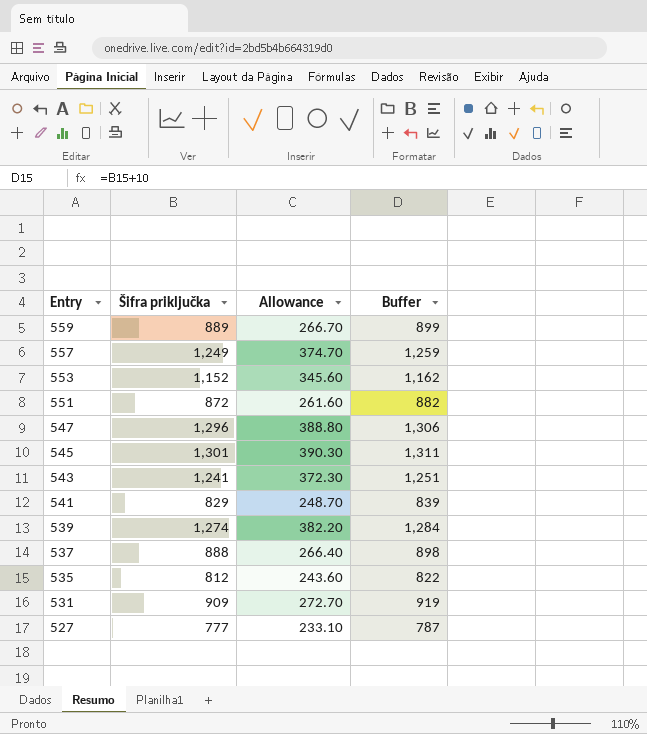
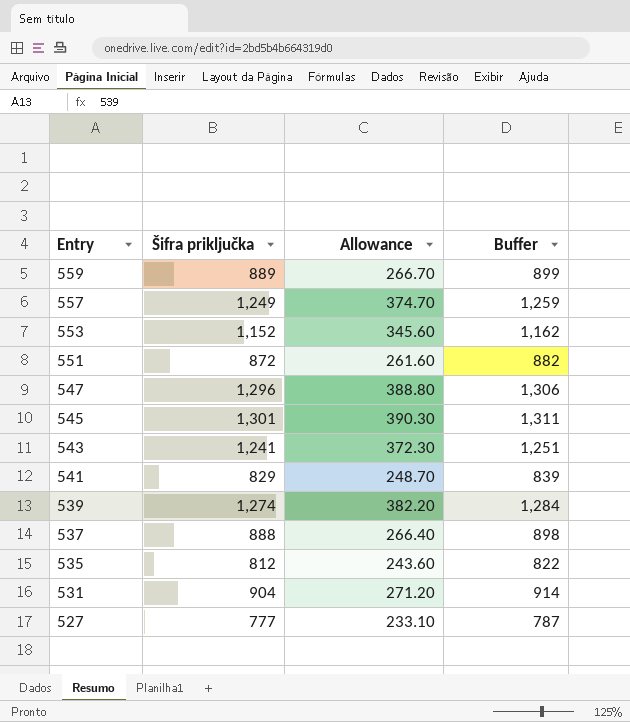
531 | Šifra priključka: 909 -> 904
531 | Allowance: 272.70 -> 271.20
531 | Buffer: 919 -> 914

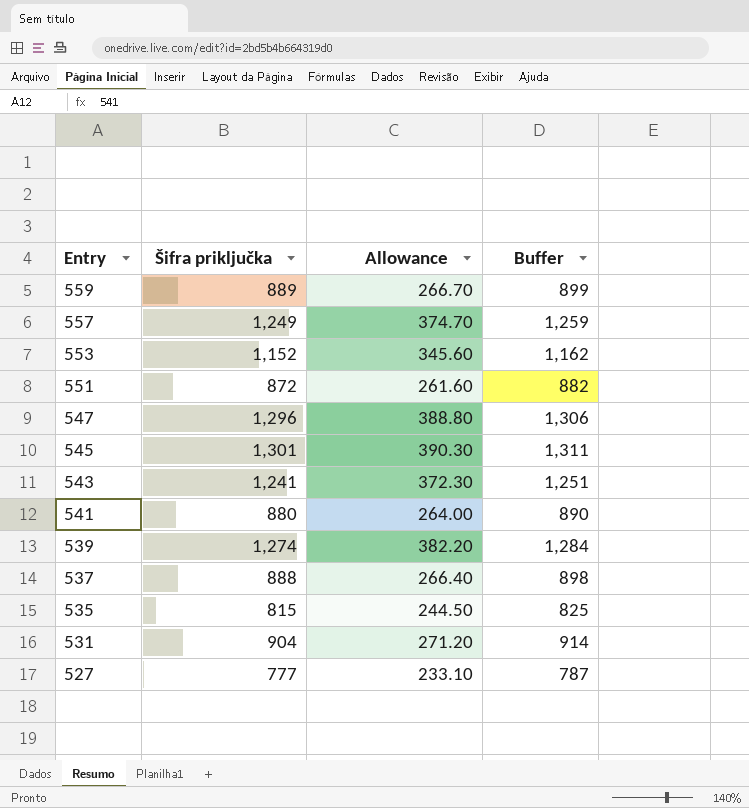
541 | Šifra priključka: 829 -> 880
541 | Allowance: 248.70 -> 264.00
541 | Buffer: 839 -> 890
535 | Šifra priključka: 812 -> 815
535 | Allowance: 243.60 -> 244.50
535 | Buffer: 822 -> 825

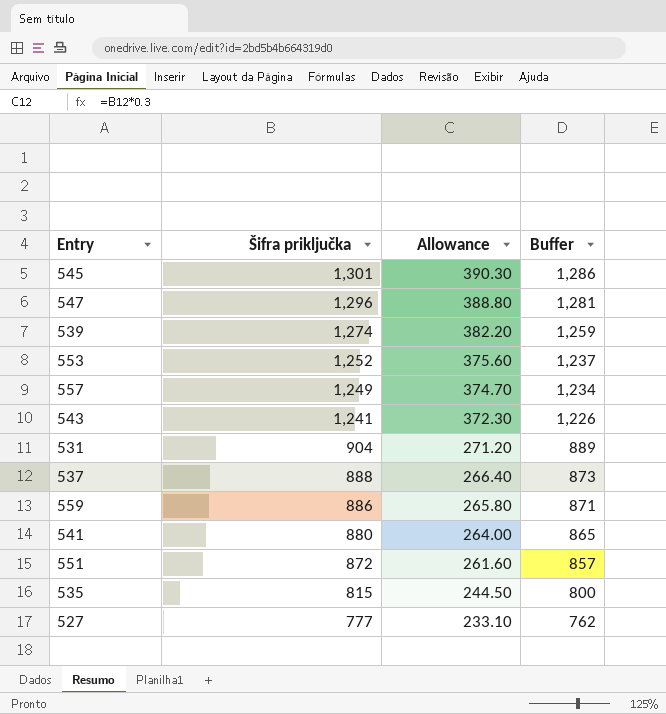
row order: Entry descending -> Šifra priključka descending
column Buffer | formula: [Šifra priključka] + 10 -> [Šifra priključka] - 15
553 | Šifra priključka: 1,152 -> 1,252
553 | Allowance: 345.60 -> 375.60
559 | Šifra priključka: 889 -> 886
559 | Allowance: 266.70 -> 265.80

